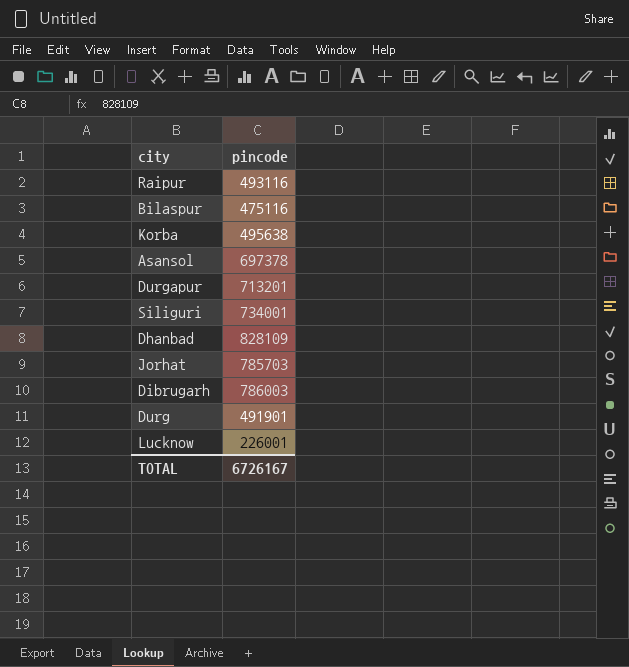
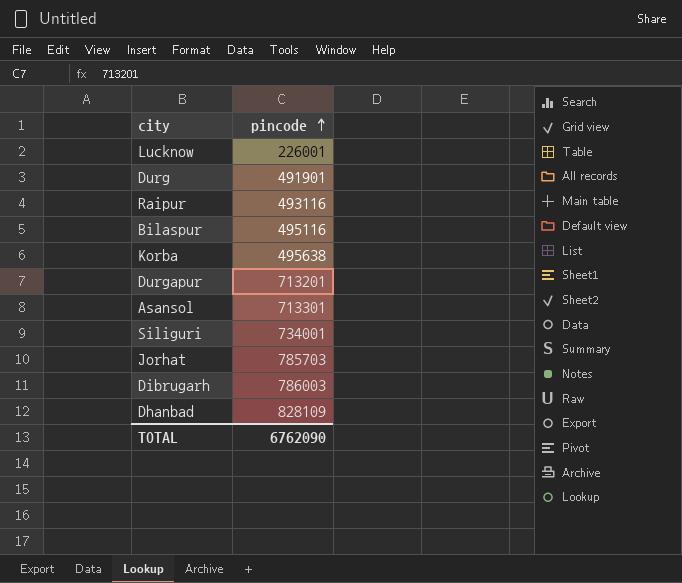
row order: none -> pincode ascending
Bilaspur | pincode: 475116 -> 495116
Asansol | pincode: 697378 -> 713301
TOTAL | pincode: 6726167 -> 6762090

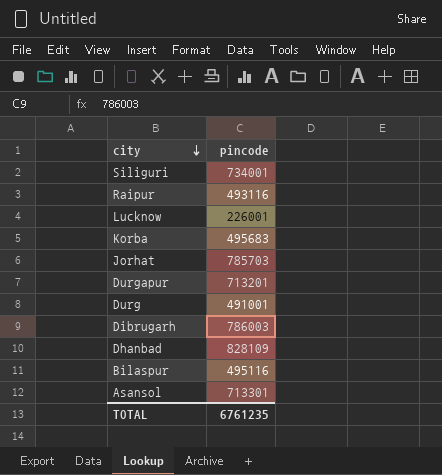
row order: pincode ascending -> city descending
Korba | pincode: 495638 -> 495683
Durg | pincode: 491901 -> 491001
TOTAL | pincode: 6762090 -> 6761235

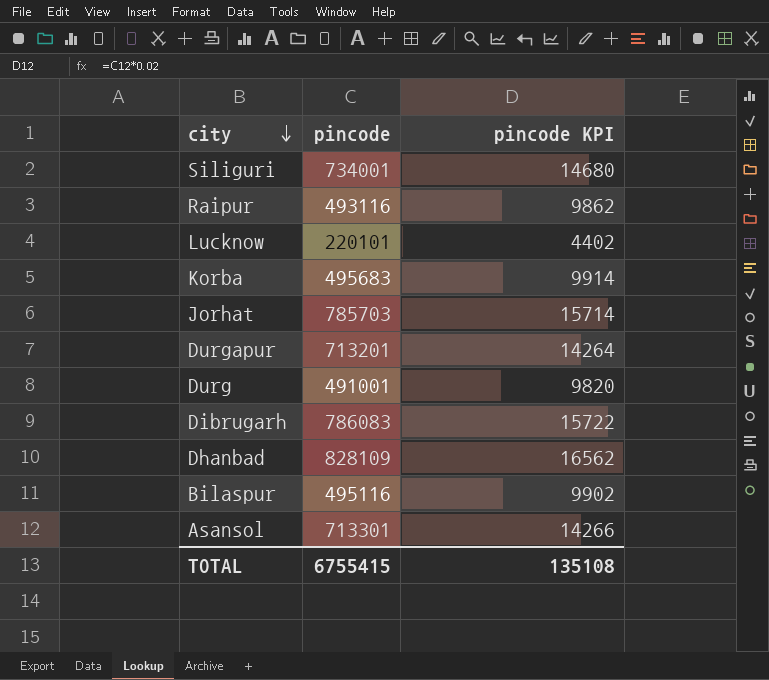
column pincode KPI | formula: none -> [pincode] * 0.02
Lucknow | pincode: 226001 -> 220101
Dibrugarh | pincode: 786003 -> 786083
TOTAL | pincode: 6761235 -> 6755415

